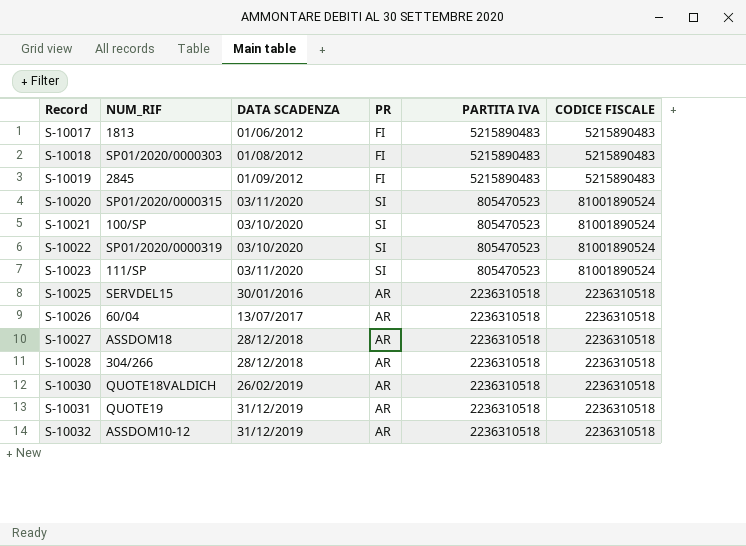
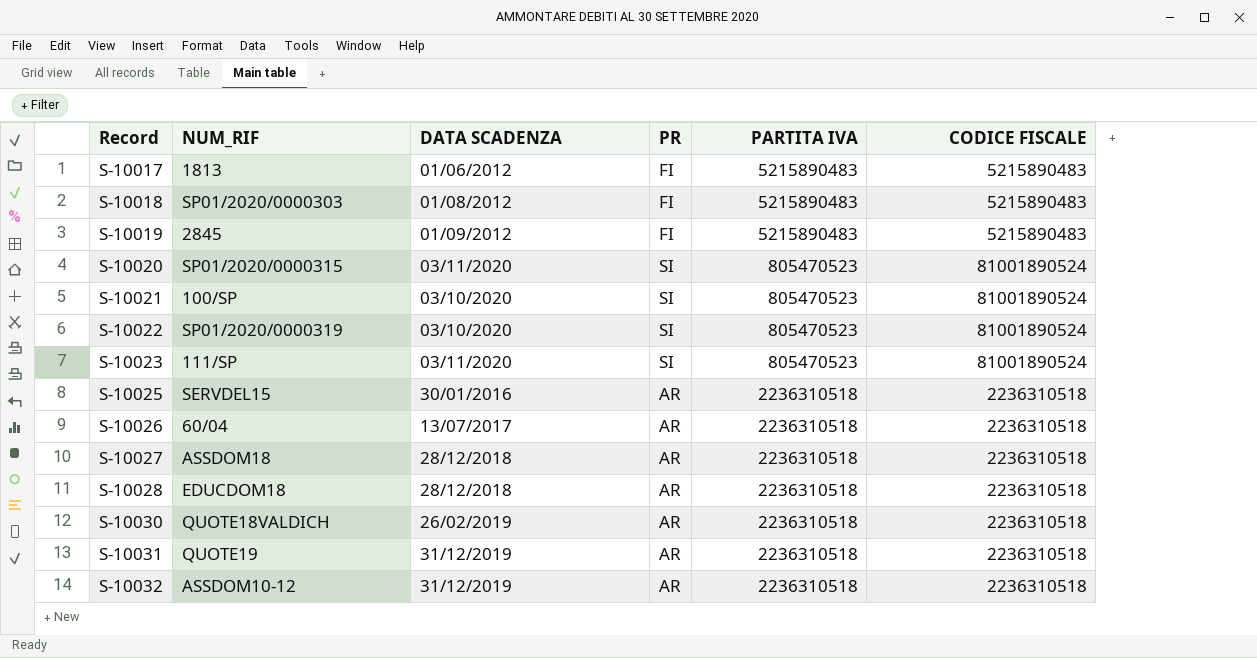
S-10028 | NUM_RIF: 304/266 -> EDUCDOM18

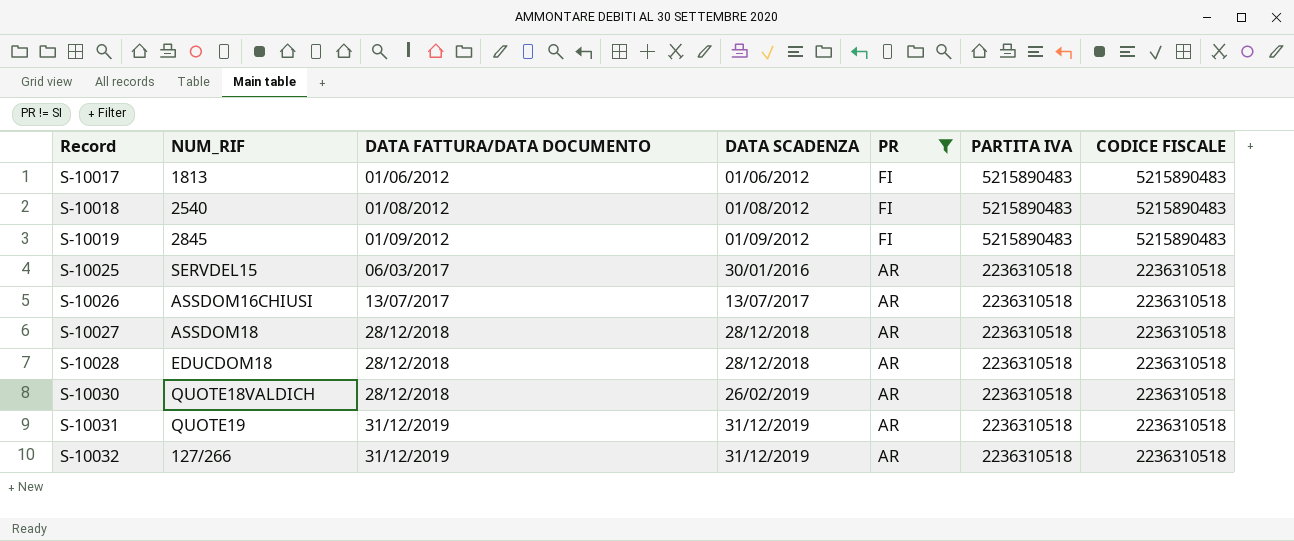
filter: none -> PR != SI
column DATA FATTURA/DATA DOCUMENTO | position: none -> 3
S-10018 | NUM_RIF: SP01/2020/0000303 -> 2540
S-10026 | NUM_RIF: 60/04 -> ASSDOM16CHIUSI
S-10032 | NUM_RIF: ASSDOM10-12 -> 127/266

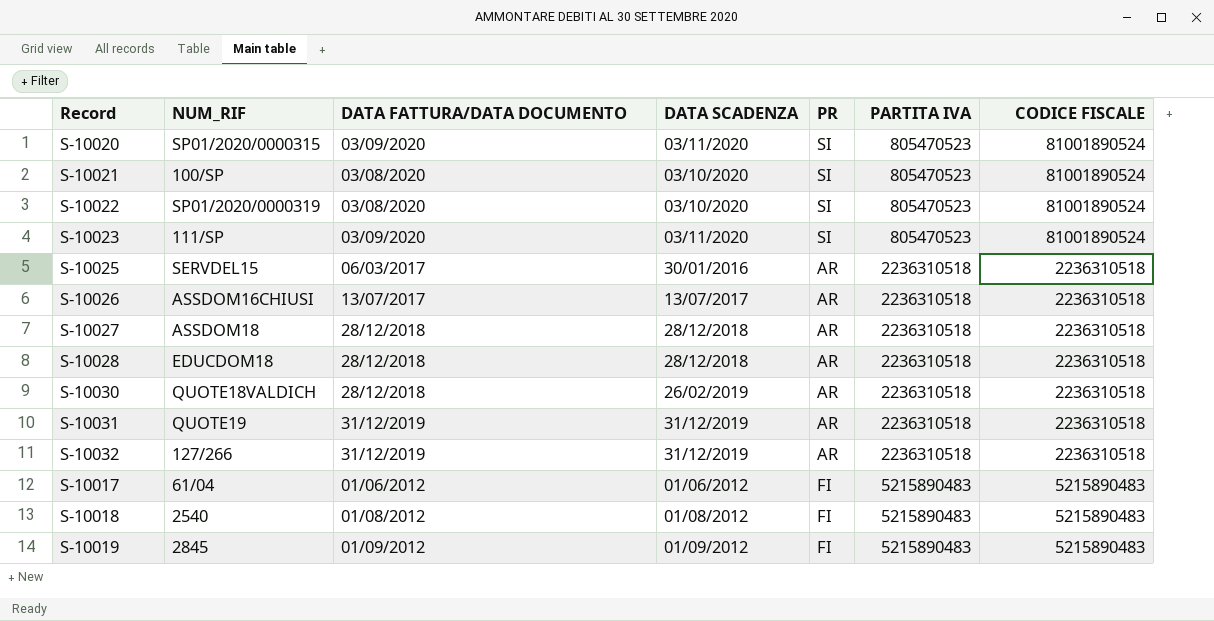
filter: PR != SI -> none
row order: Record ascending -> PARTITA IVA ascending
S-10017 | NUM_RIF: 1813 -> 61/04

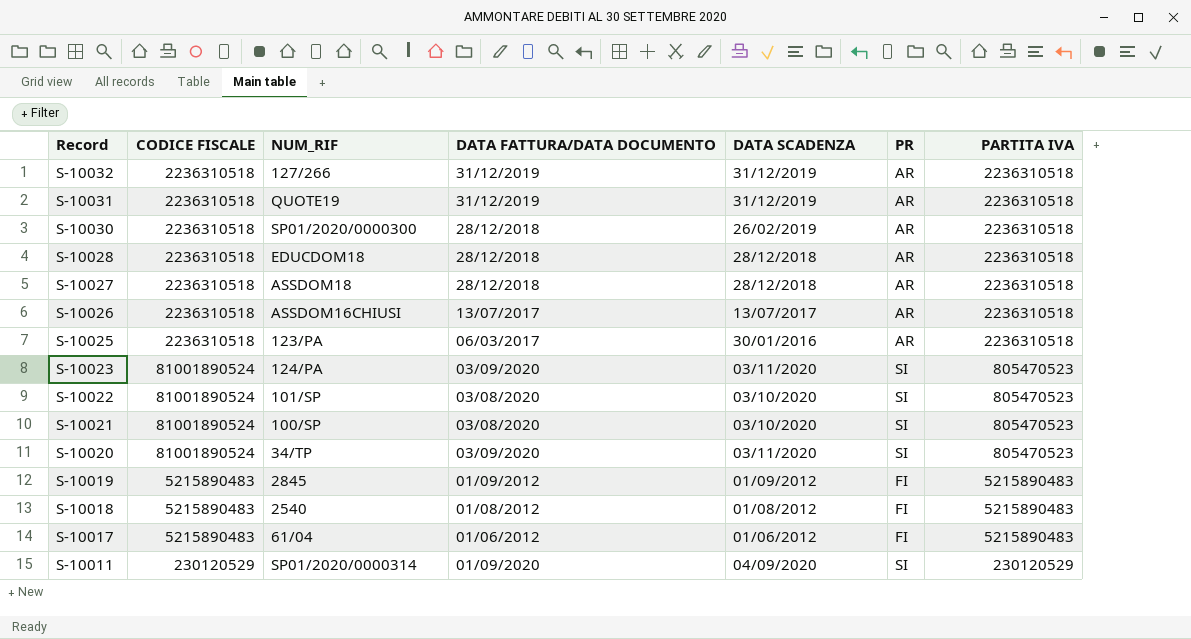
row order: PARTITA IVA ascending -> Record descending
column CODICE FISCALE | position: 7 -> 2
S-10030 | NUM_RIF: QUOTE18VALDICH -> SP01/2020/0000300
S-10025 | NUM_RIF: SERVDEL15 -> 123/PA
S-10023 | NUM_RIF: 111/SP -> 124/PA
S-10022 | NUM_RIF: SP01/2020/0000319 -> 101/SP
S-10020 | NUM_RIF: SP01/2020/0000315 -> 34/TP
row S-10011: none -> 230120529 | SP01/2020/0000314 | 01/09/2020 | 04/09/2020 | SI | 230120529

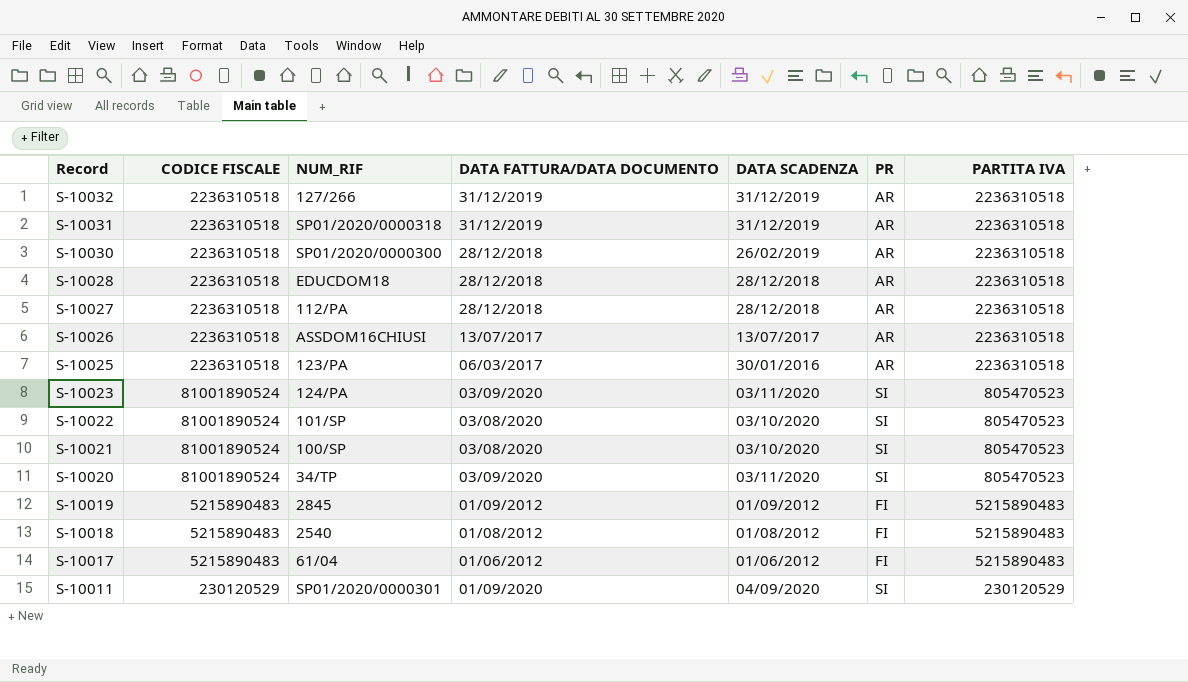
S-10031 | NUM_RIF: QUOTE19 -> SP01/2020/0000318
S-10027 | NUM_RIF: ASSDOM18 -> 112/PA
S-10011 | NUM_RIF: SP01/2020/0000314 -> SP01/2020/0000301

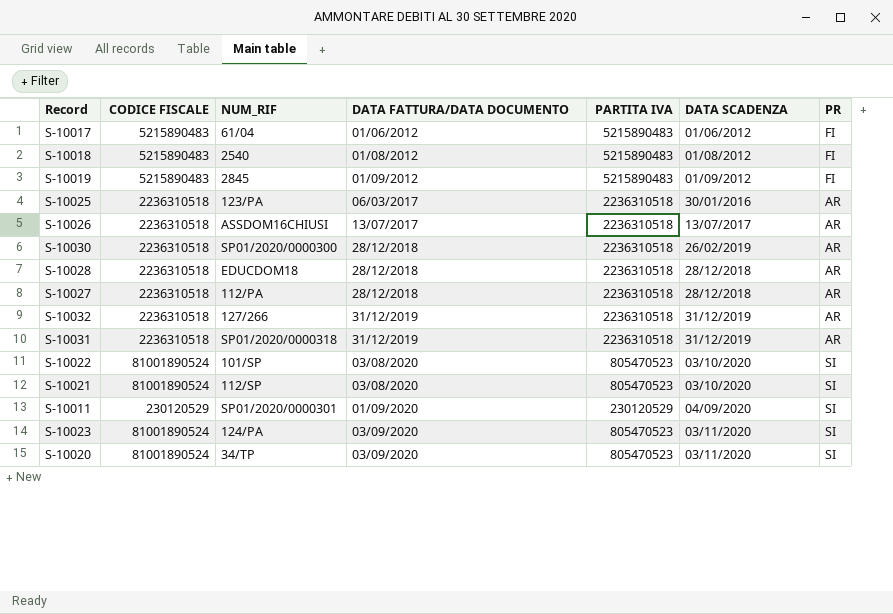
row order: Record descending -> DATA FATTURA/DATA DOCUMENTO ascending
column PARTITA IVA | position: 7 -> 5
S-10021 | NUM_RIF: 100/SP -> 112/SP

